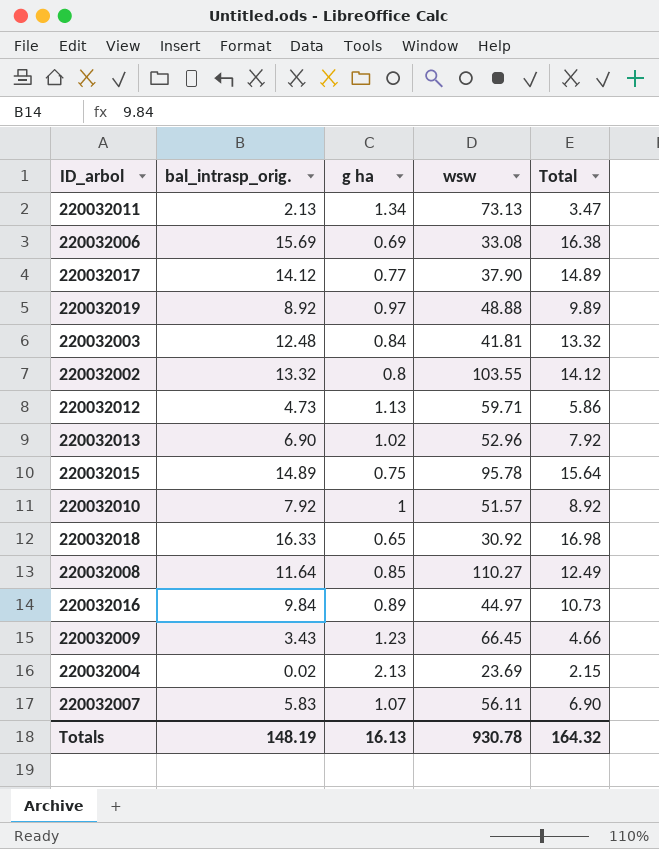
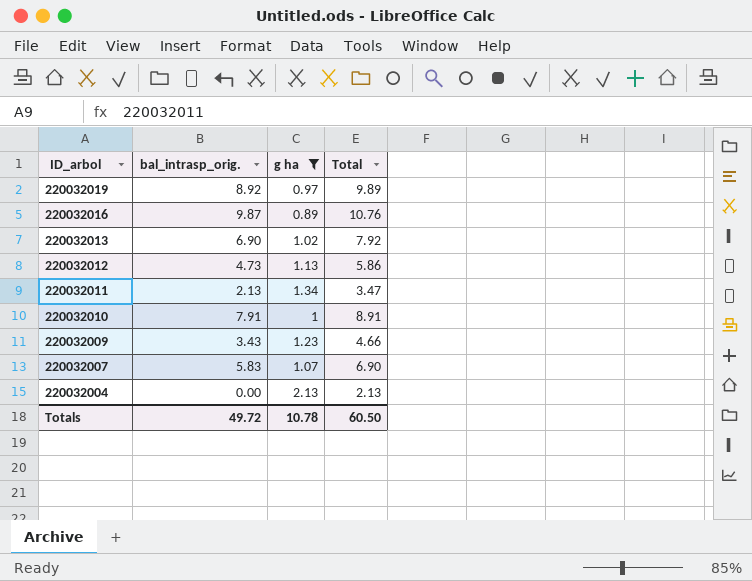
filter: none -> g ha >= 0.89
row order: none -> ID_arbol descending
column wsw | position: 4 -> none
220032016 | bal_intrasp_orig.: 9.84 -> 9.87
220032016 | Total: 10.73 -> 10.76
220032010 | bal_intrasp_orig.: 7.92 -> 7.91
220032010 | Total: 8.92 -> 8.91
220032004 | bal_intrasp_orig.: 0.02 -> 0.00
220032004 | Total: 2.15 -> 2.13
Totals | bal_intrasp_orig.: 148.19 -> 49.72
Totals | g ha: 16.13 -> 10.78
Totals | Total: 164.32 -> 60.50

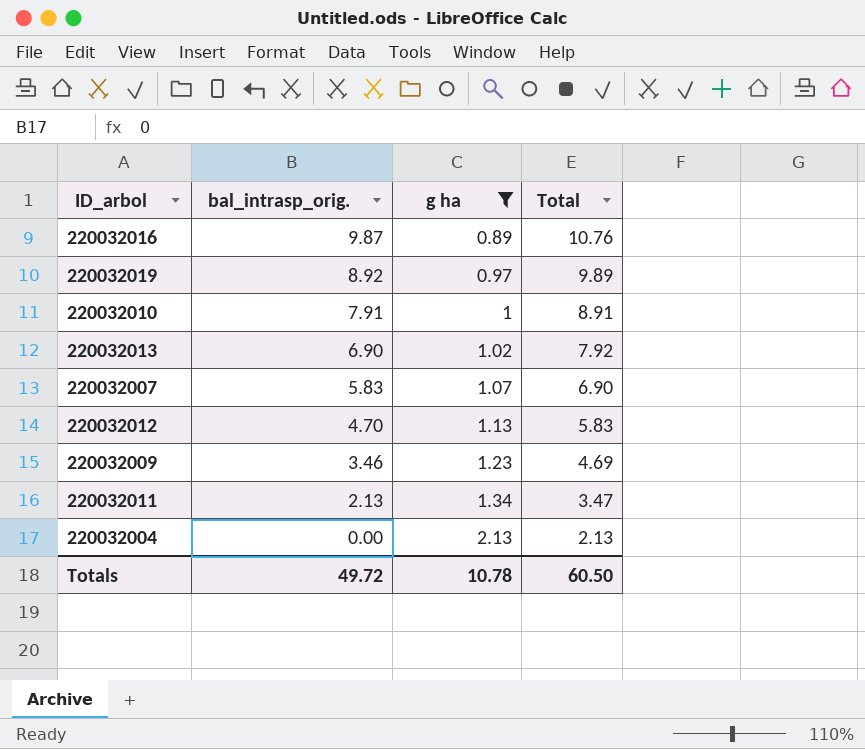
row order: ID_arbol descending -> bal_intrasp_orig. descending
220032012 | bal_intrasp_orig.: 4.73 -> 4.70
220032012 | Total: 5.86 -> 5.83
220032009 | bal_intrasp_orig.: 3.43 -> 3.46
220032009 | Total: 4.66 -> 4.69

